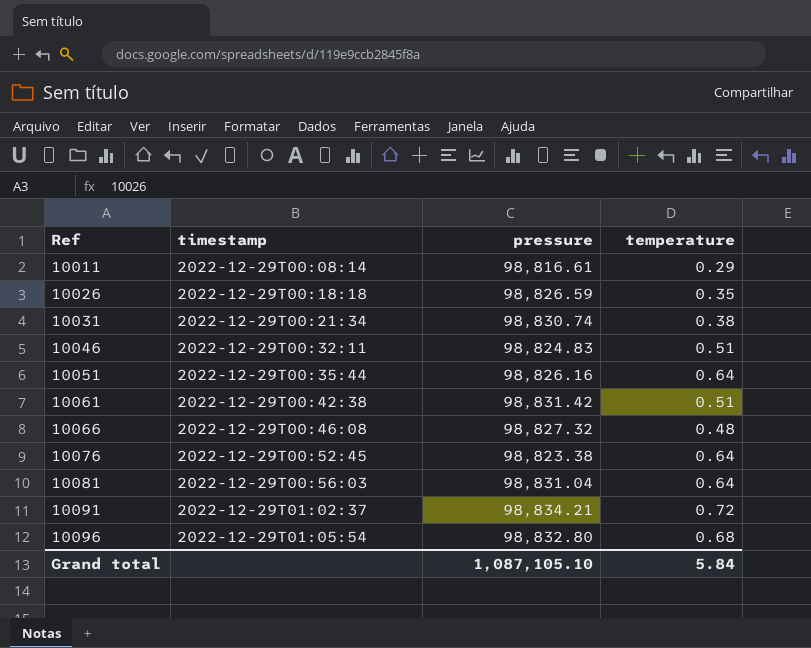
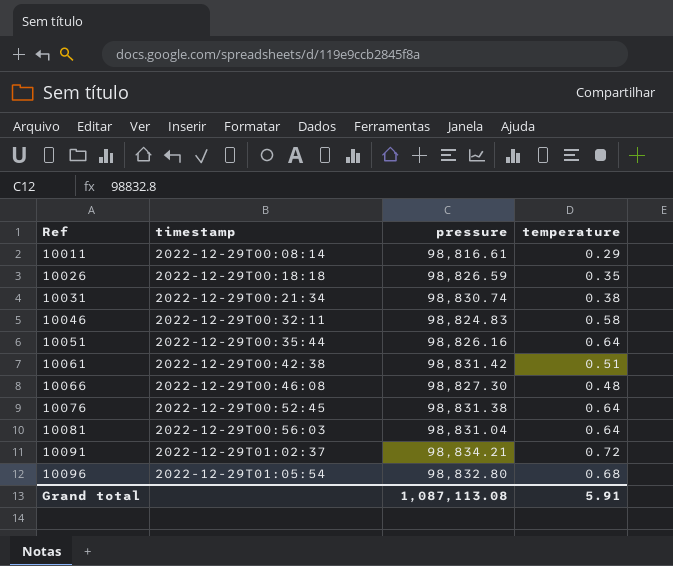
10046 | temperature: 0.51 -> 0.58
10066 | pressure: 98,827.32 -> 98,827.30
10076 | pressure: 98,823.38 -> 98,831.38
Grand total | pressure: 1,087,105.10 -> 1,087,113.08
Grand total | temperature: 5.84 -> 5.91

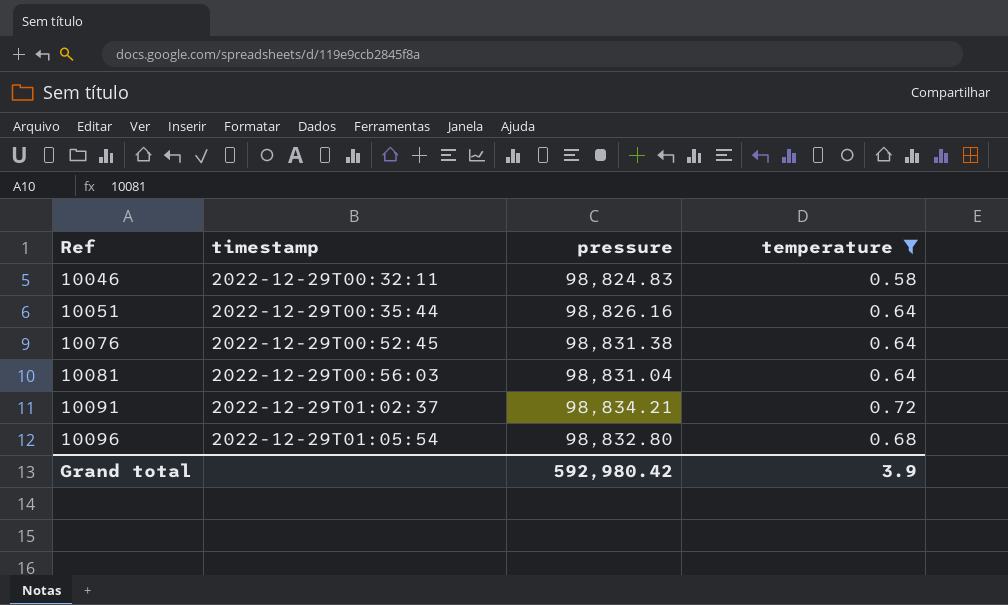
filter: none -> temperature >= 0.58
Grand total | pressure: 1,087,113.08 -> 592,980.42
Grand total | temperature: 5.91 -> 3.9

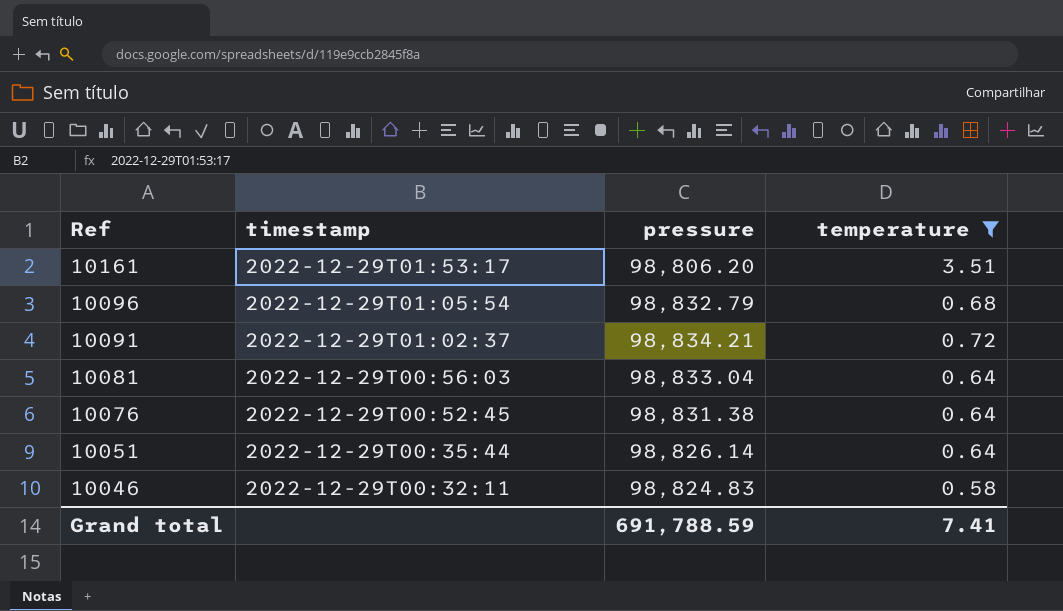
row order: Ref ascending -> Ref descending
row 10161: none -> 2022-12-29T01:53:17 | 98,806.20 | 3.51
10096 | pressure: 98,832.80 -> 98,832.79
10081 | pressure: 98,831.04 -> 98,833.04
10051 | pressure: 98,826.16 -> 98,826.14
Grand total | pressure: 592,980.42 -> 691,788.59
Grand total | temperature: 3.9 -> 7.41

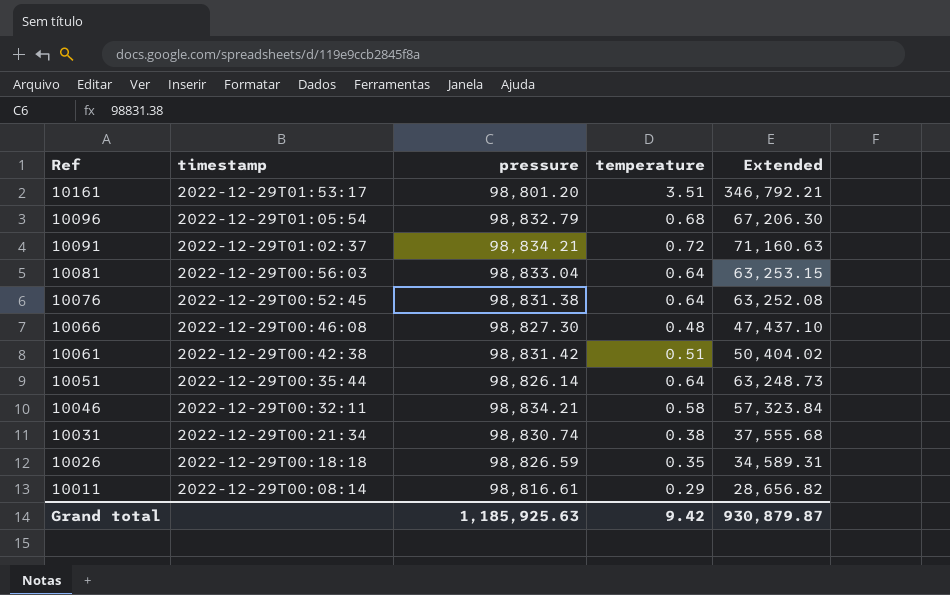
filter: temperature >= 0.58 -> none
column Extended | formula: none -> [pressure] * [temperature]
10161 | pressure: 98,806.20 -> 98,801.20
10046 | pressure: 98,824.83 -> 98,834.21
Grand total | pressure: 691,788.59 -> 1,185,925.63
Grand total | temperature: 7.41 -> 9.42

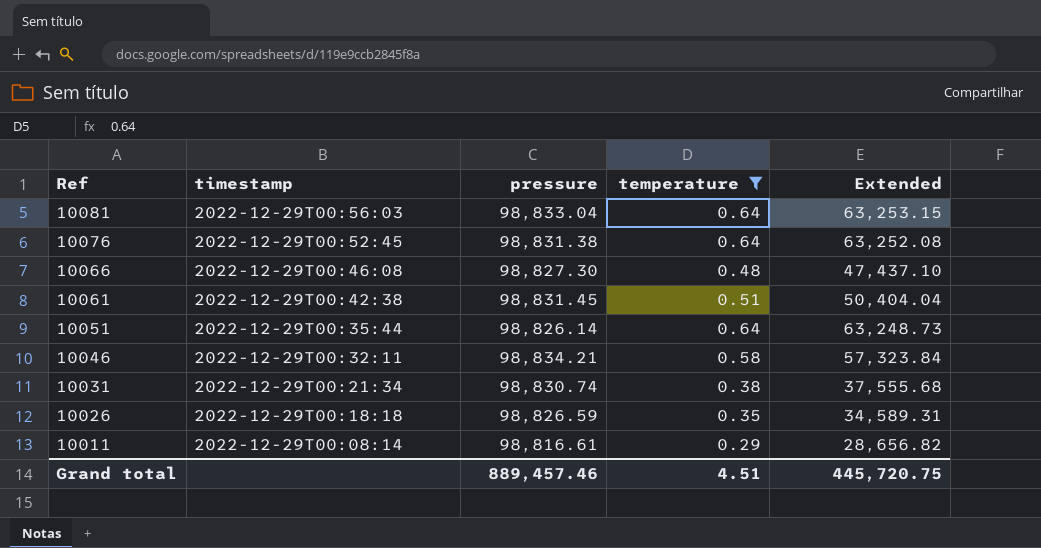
filter: none -> temperature <= 0.64
10061 | pressure: 98,831.42 -> 98,831.45
10061 | Extended: 50,404.02 -> 50,404.04
Grand total | pressure: 1,185,925.63 -> 889,457.46
Grand total | temperature: 9.42 -> 4.51
Grand total | Extended: 930,879.87 -> 445,720.75

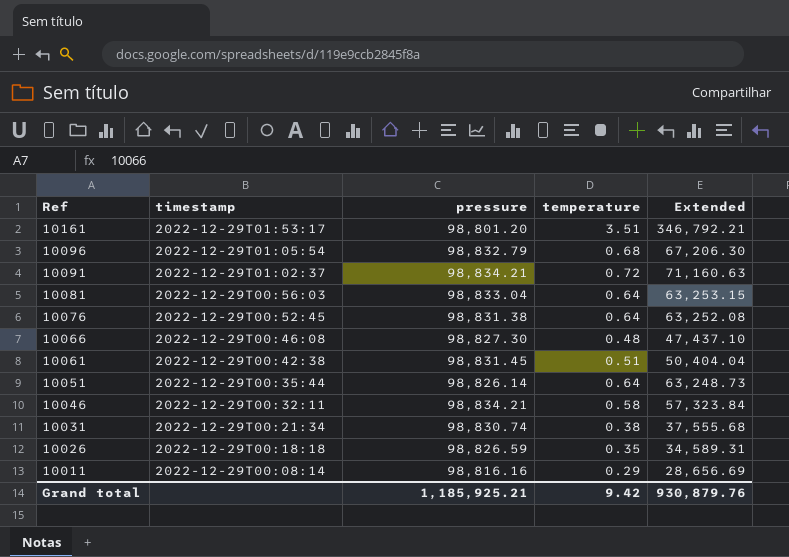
filter: temperature <= 0.64 -> none
10011 | pressure: 98,816.61 -> 98,816.16
10011 | Extended: 28,656.82 -> 28,656.69
Grand total | pressure: 889,457.46 -> 1,185,925.21
Grand total | temperature: 4.51 -> 9.42
Grand total | Extended: 445,720.75 -> 930,879.76

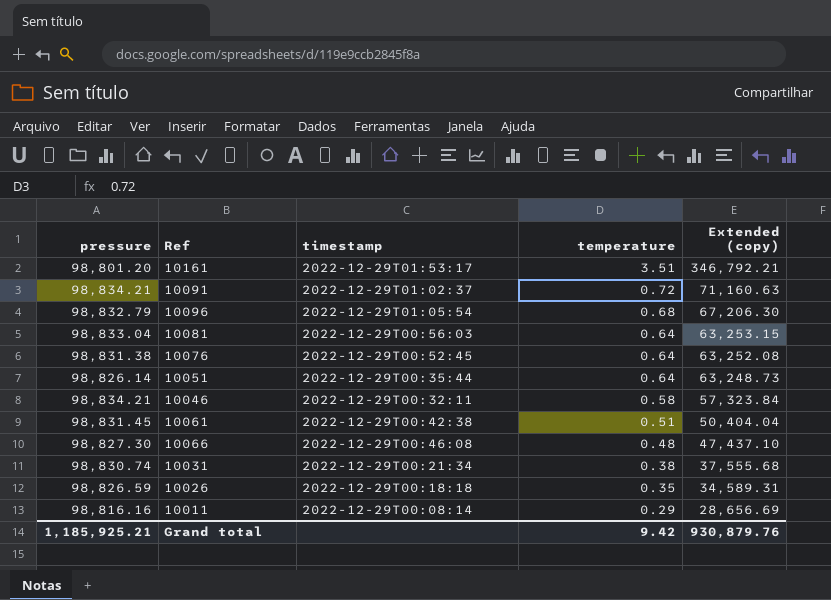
row order: Ref descending -> temperature descending
column pressure | position: 3 -> 1
column name: Extended -> Extended (copy)

